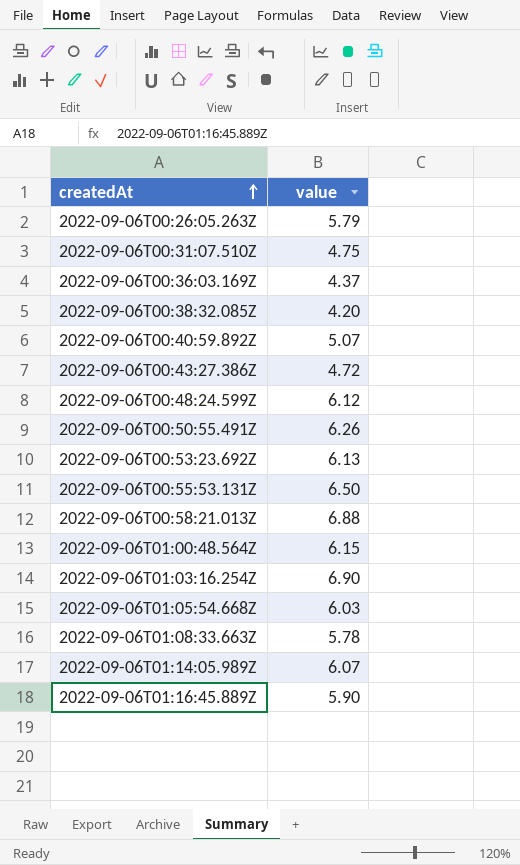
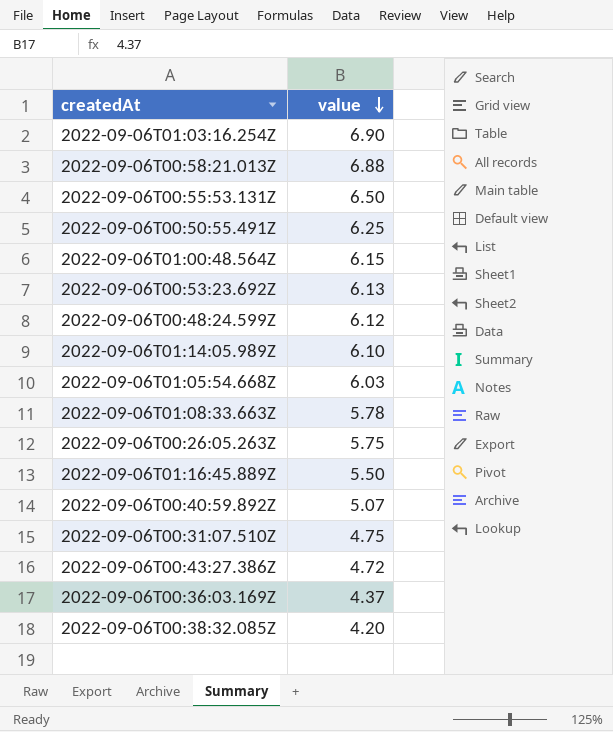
row order: createdAt ascending -> value descending
2022-09-06T00:50:55.491Z | value: 6.26 -> 6.25
2022-09-06T01:14:05.989Z | value: 6.07 -> 6.10
2022-09-06T00:26:05.263Z | value: 5.79 -> 5.75
2022-09-06T01:16:45.889Z | value: 5.90 -> 5.50

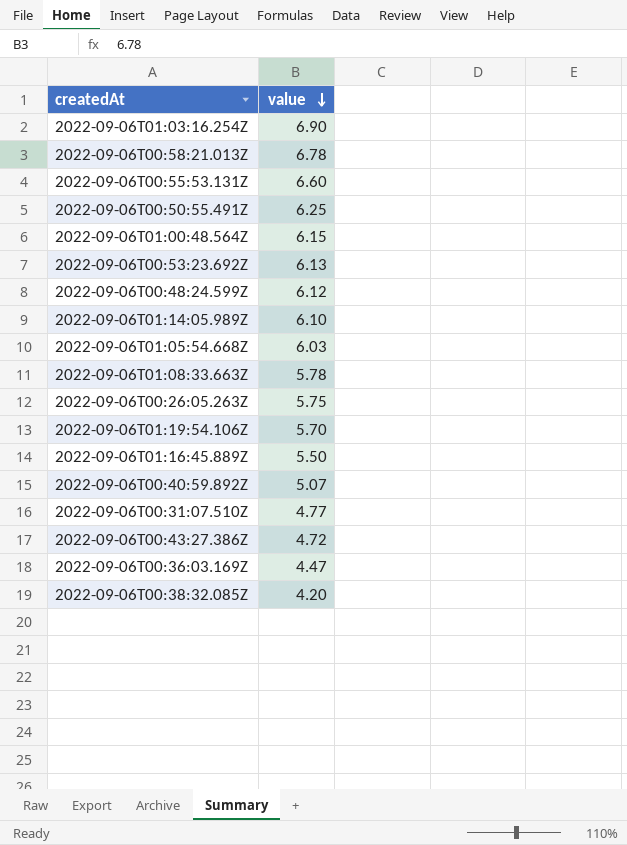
2022-09-06T00:58:21.013Z | value: 6.88 -> 6.78
2022-09-06T00:55:53.131Z | value: 6.50 -> 6.60
row 2022-09-06T01:19:54.106Z: none -> 5.70
2022-09-06T00:31:07.510Z | value: 4.75 -> 4.77
2022-09-06T00:36:03.169Z | value: 4.37 -> 4.47

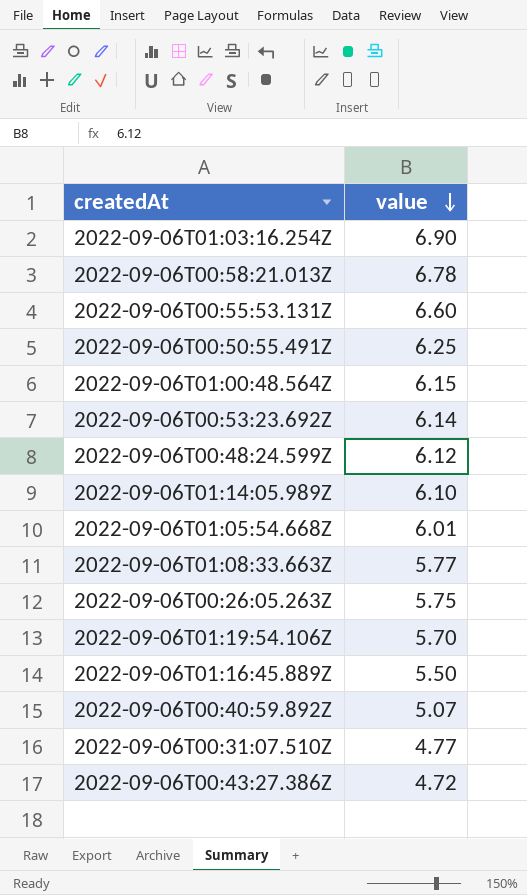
row 2022-09-06T00:36:03.169Z: 4.47 -> none
row 2022-09-06T00:38:32.085Z: 4.20 -> none
2022-09-06T00:53:23.692Z | value: 6.13 -> 6.14
2022-09-06T01:05:54.668Z | value: 6.03 -> 6.01
2022-09-06T01:08:33.663Z | value: 5.78 -> 5.77

